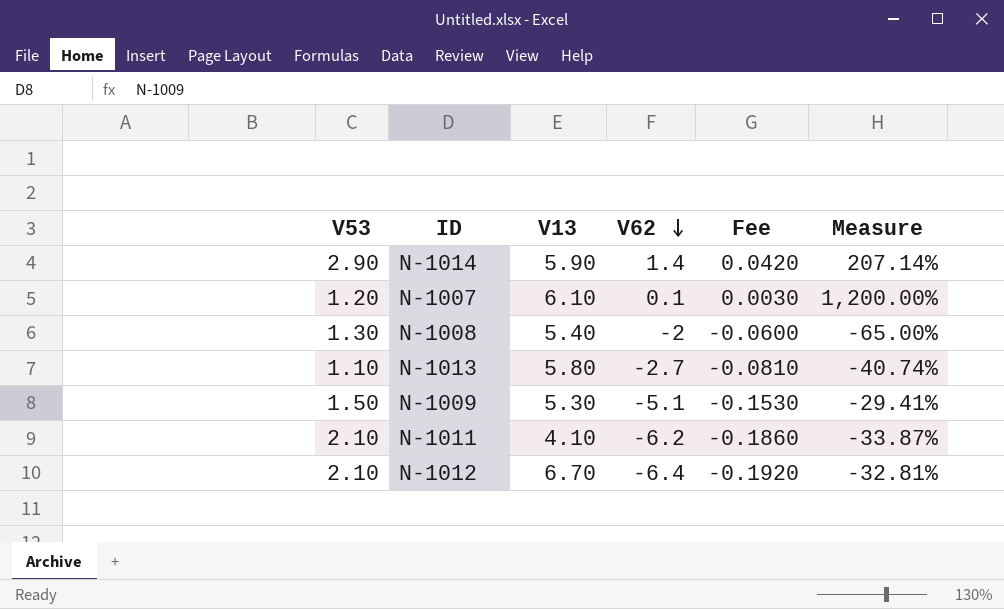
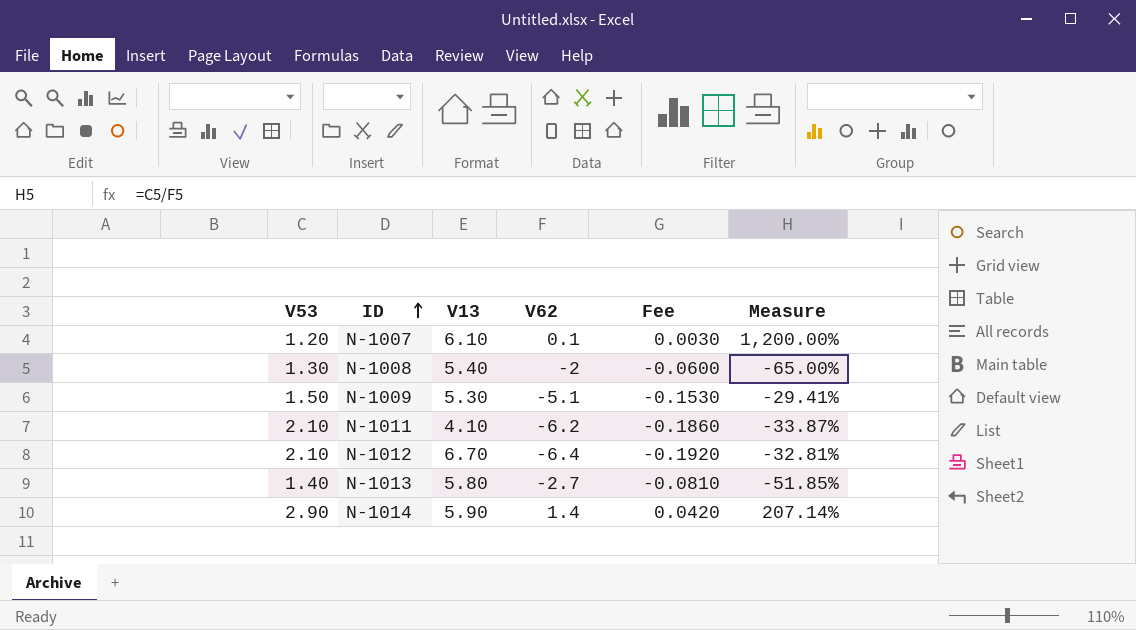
row order: V62 descending -> ID ascending
N-1013 | V53: 1.10 -> 1.40
N-1013 | Measure: -40.74% -> -51.85%

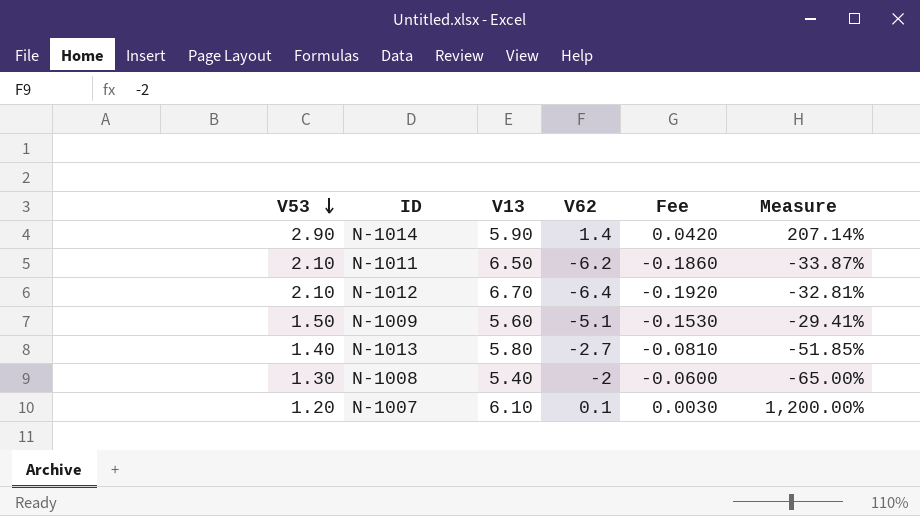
row order: ID ascending -> V53 descending
N-1011 | V13: 4.10 -> 6.50
N-1009 | V13: 5.30 -> 5.60

